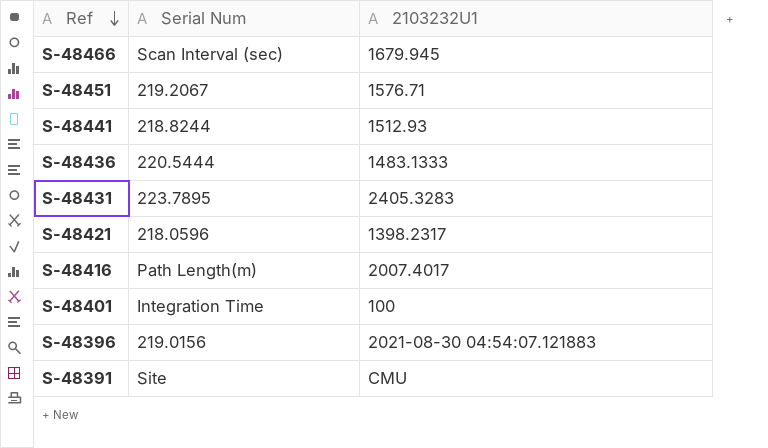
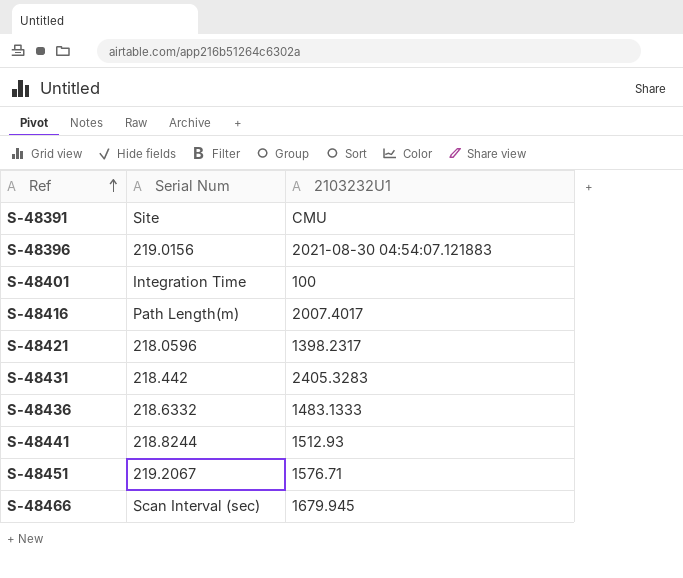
row order: Ref descending -> Ref ascending
S-48431 | Serial Num: 223.7895 -> 218.442
S-48436 | Serial Num: 220.5444 -> 218.6332

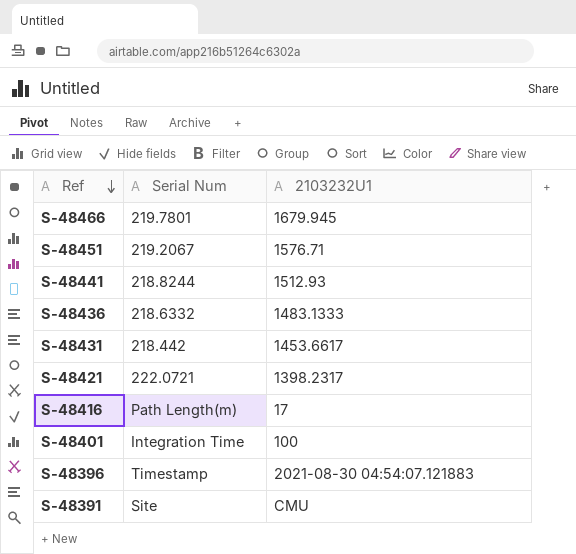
row order: Ref ascending -> Ref descending
S-48466 | Serial Num: Scan Interval (sec) -> 219.7801
S-48431 | 2103232U1: 2405.3283 -> 1453.6617
S-48421 | Serial Num: 218.0596 -> 222.0721
S-48416 | 2103232U1: 2007.4017 -> 17
S-48396 | Serial Num: 219.0156 -> Timestamp

